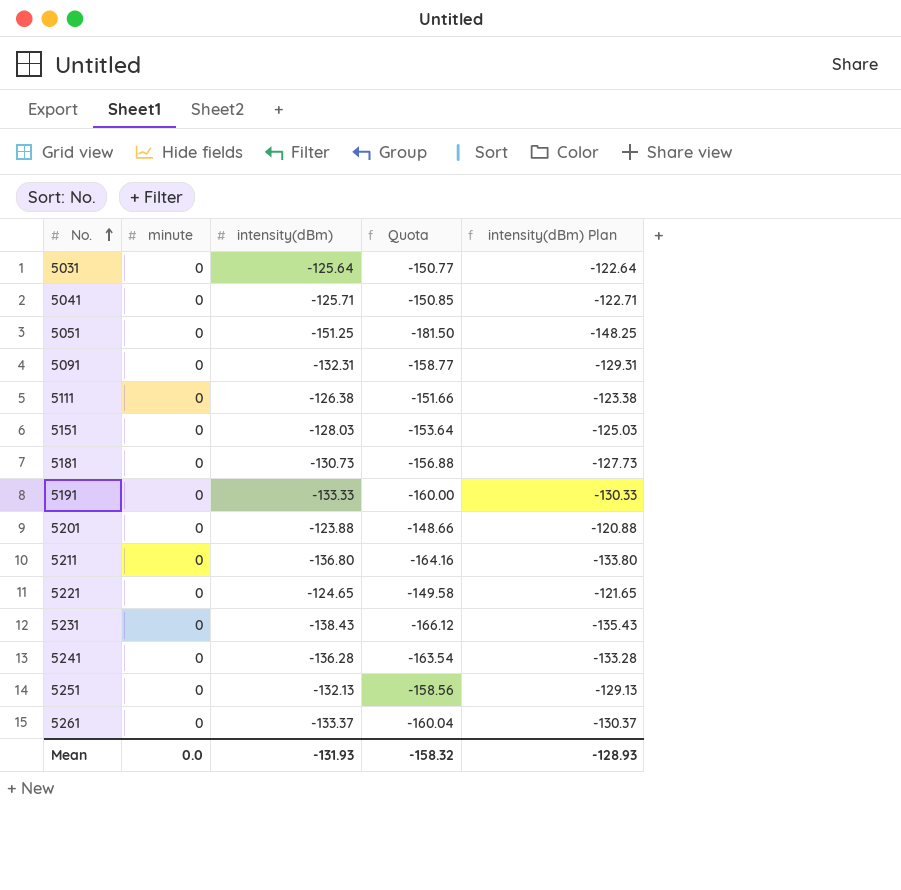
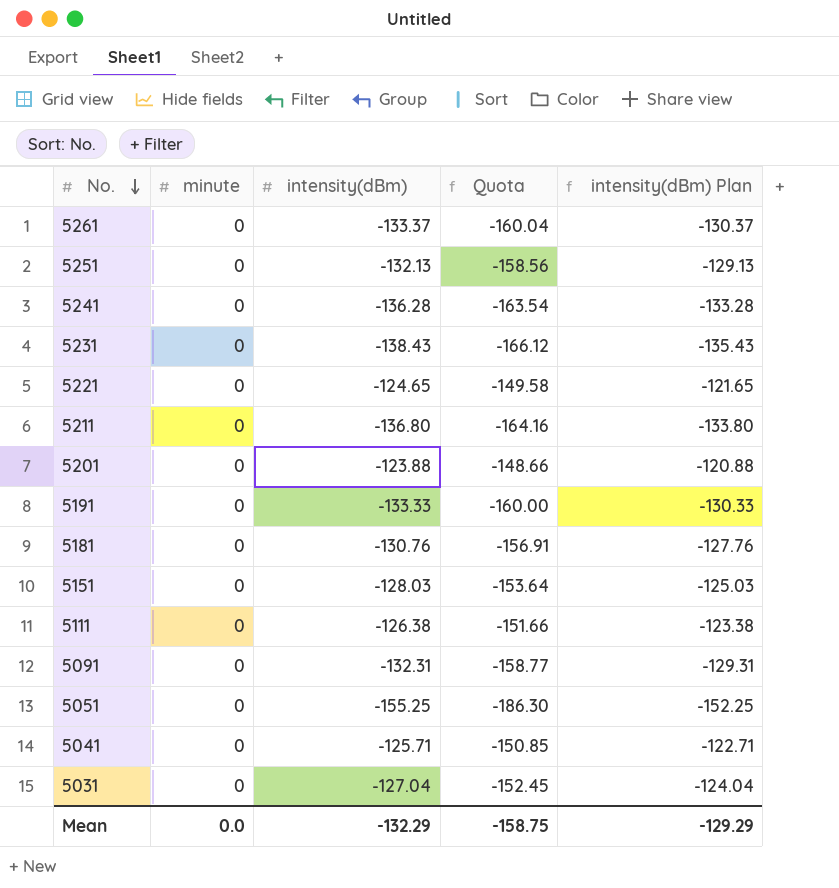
row order: No. ascending -> No. descending
5181 | intensity(dBm): -130.73 -> -130.76
5181 | Quota: -156.88 -> -156.91
5181 | intensity(dBm) Plan: -127.73 -> -127.76
5051 | intensity(dBm): -151.25 -> -155.25
5051 | Quota: -181.50 -> -186.30
5051 | intensity(dBm) Plan: -148.25 -> -152.25
5031 | intensity(dBm): -125.64 -> -127.04
5031 | Quota: -150.77 -> -152.45
5031 | intensity(dBm) Plan: -122.64 -> -124.04
Mean | intensity(dBm): -131.93 -> -132.29
Mean | Quota: -158.32 -> -158.75
Mean | intensity(dBm) Plan: -128.93 -> -129.29

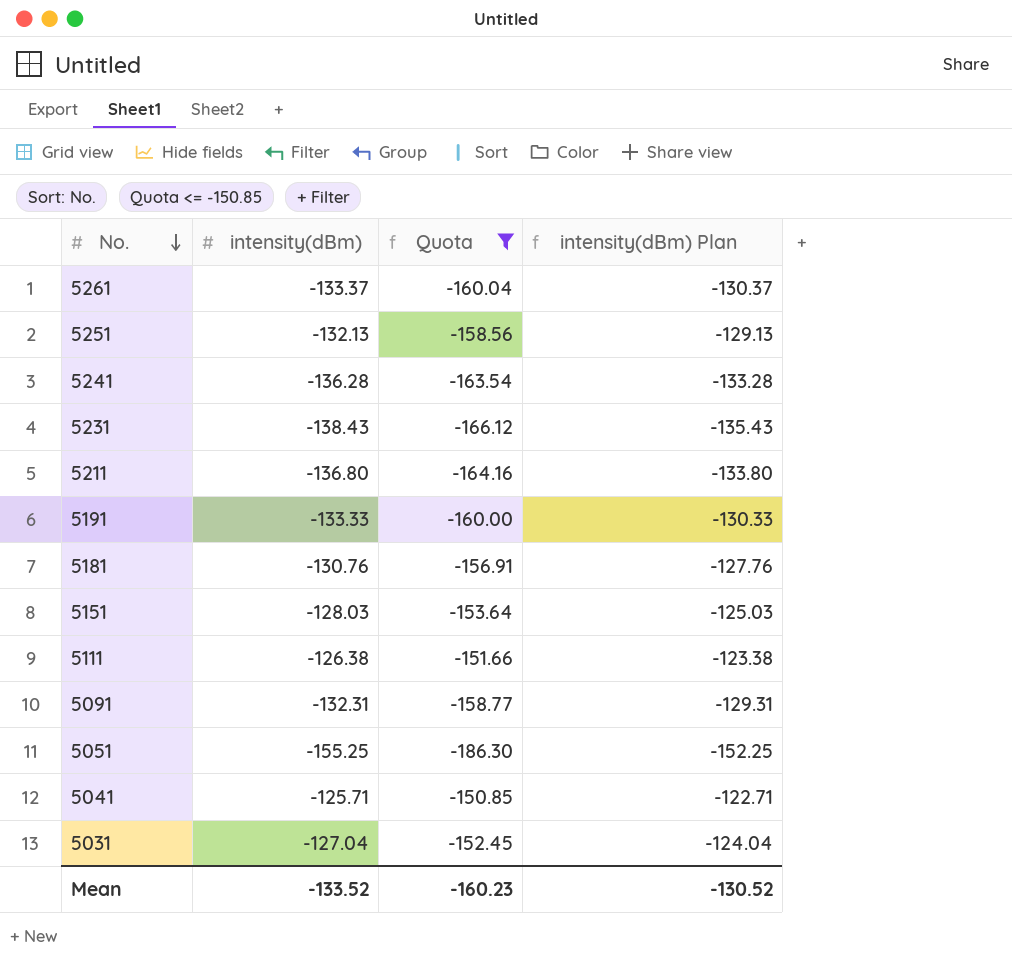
filter: none -> Quota <= -150.85
column minute | position: 2 -> none
Mean | intensity(dBm): -132.29 -> -133.52
Mean | Quota: -158.75 -> -160.23
Mean | intensity(dBm) Plan: -129.29 -> -130.52

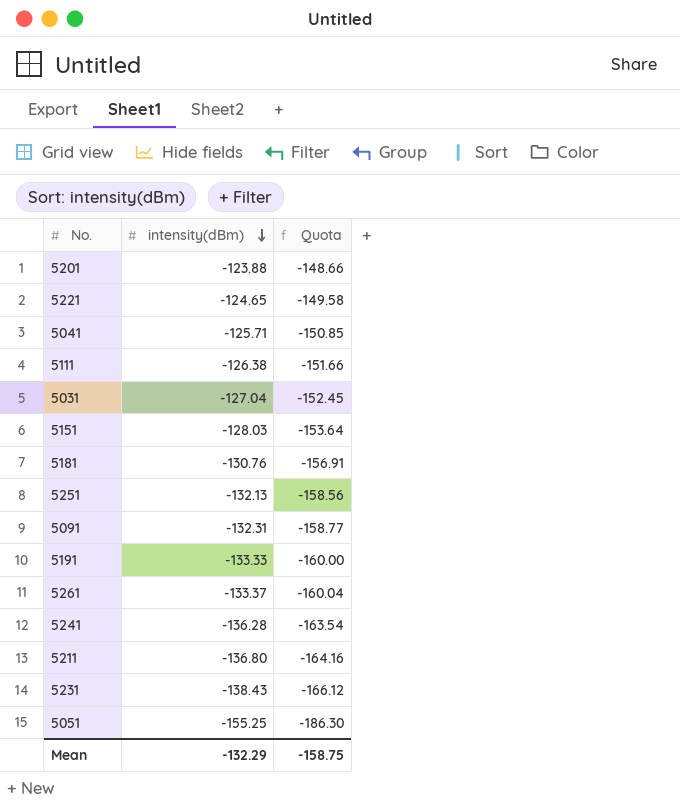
filter: Quota <= -150.85 -> none
row order: No. descending -> intensity(dBm) descending
column intensity(dBm) Plan | formula: [intensity(dBm)] + 3 -> none
Mean | intensity(dBm): -133.52 -> -132.29
Mean | Quota: -160.23 -> -158.75

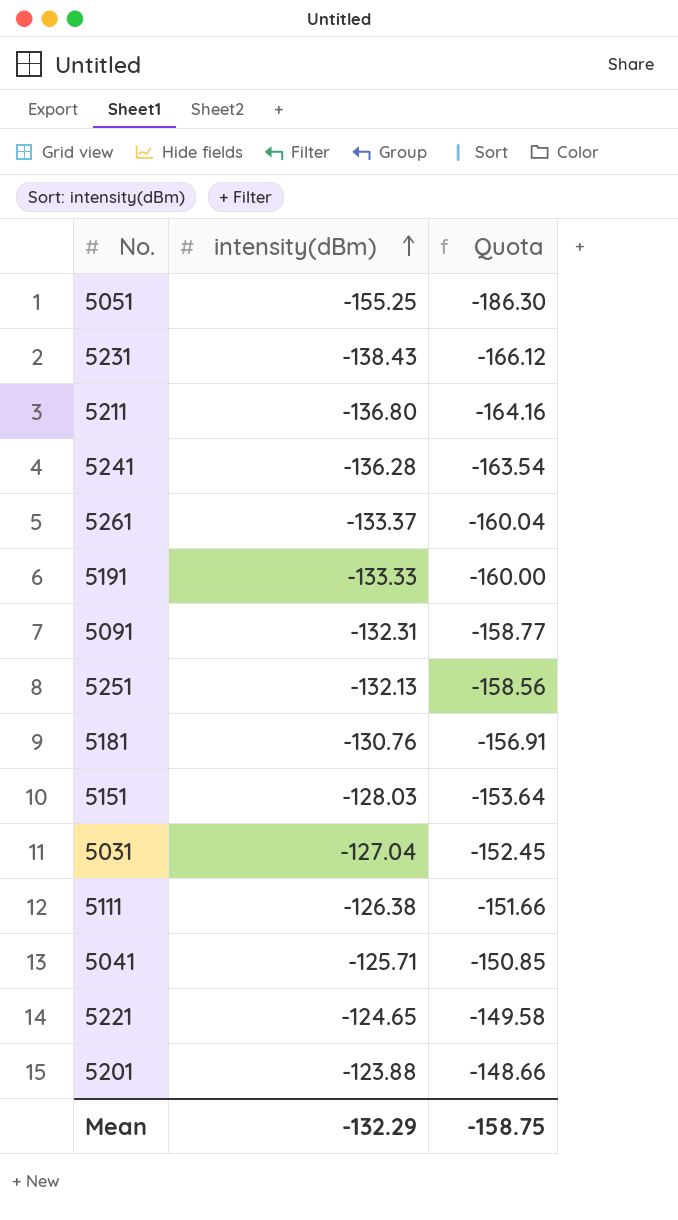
row order: intensity(dBm) descending -> intensity(dBm) ascending

